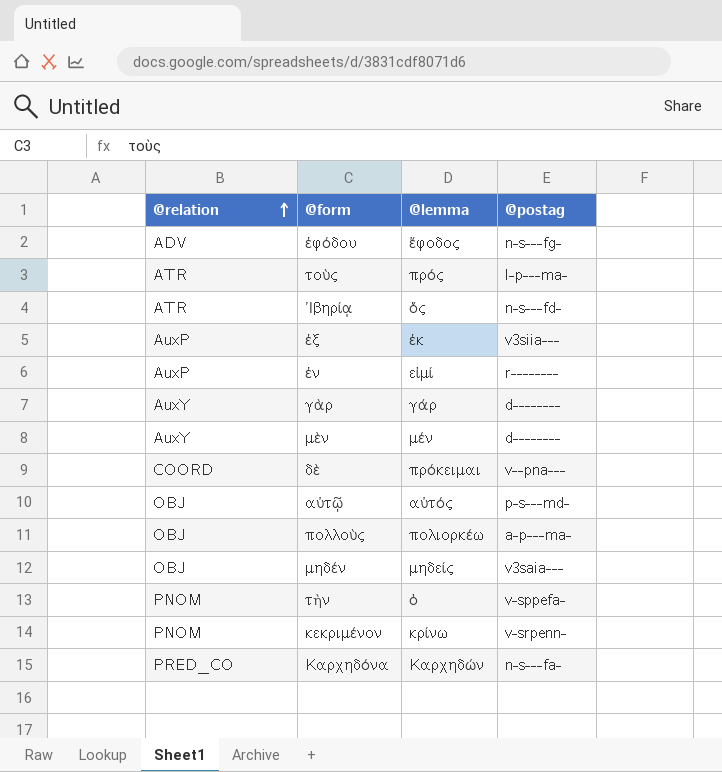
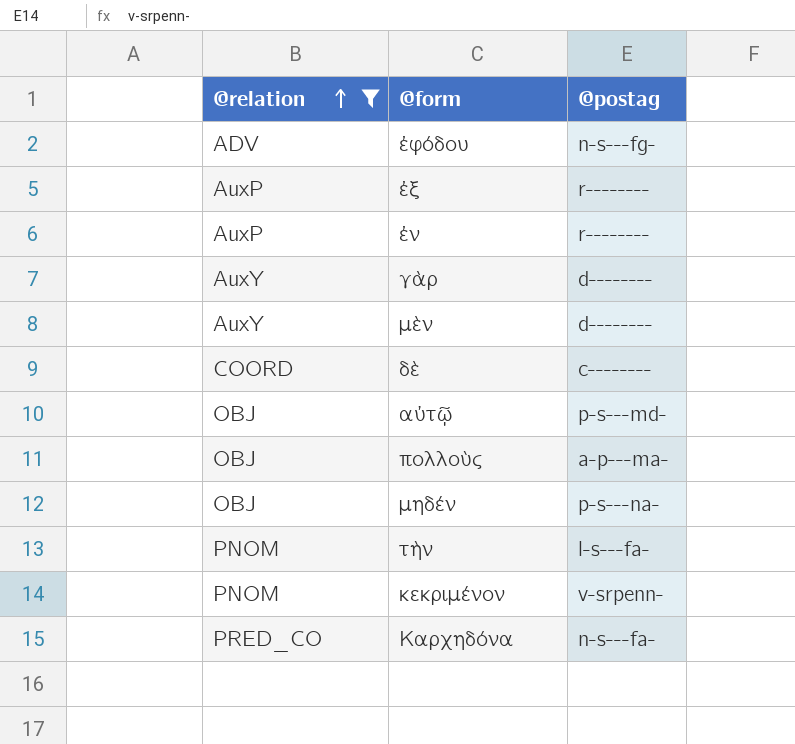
filter: none -> @relation != ATR
column @lemma | position: 3 -> none
ἐξ | @postag: v3siia--- -> r--------
δὲ | @postag: v--pna--- -> c--------
μηδέν | @postag: v3saia--- -> p-s---na-
τὴν | @postag: v-sppefa- -> l-s---fa-

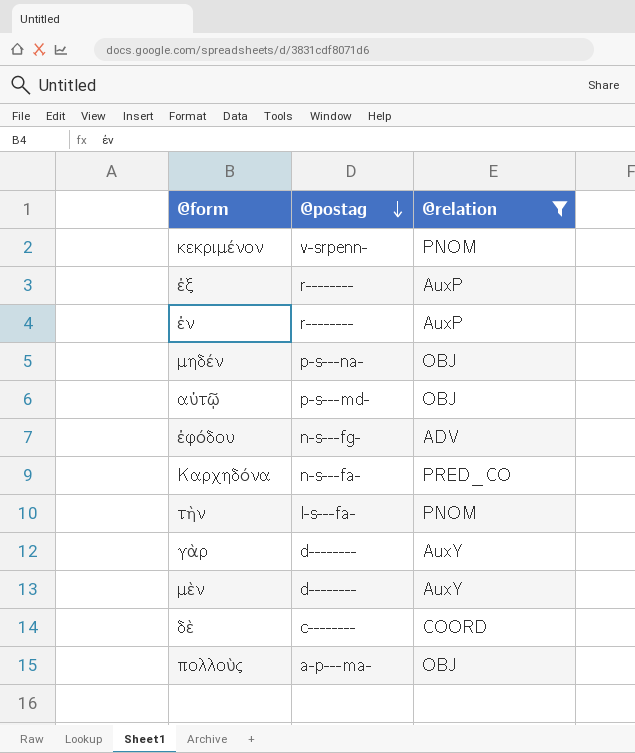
row order: @relation ascending -> @postag descending
column @relation | position: 1 -> 3

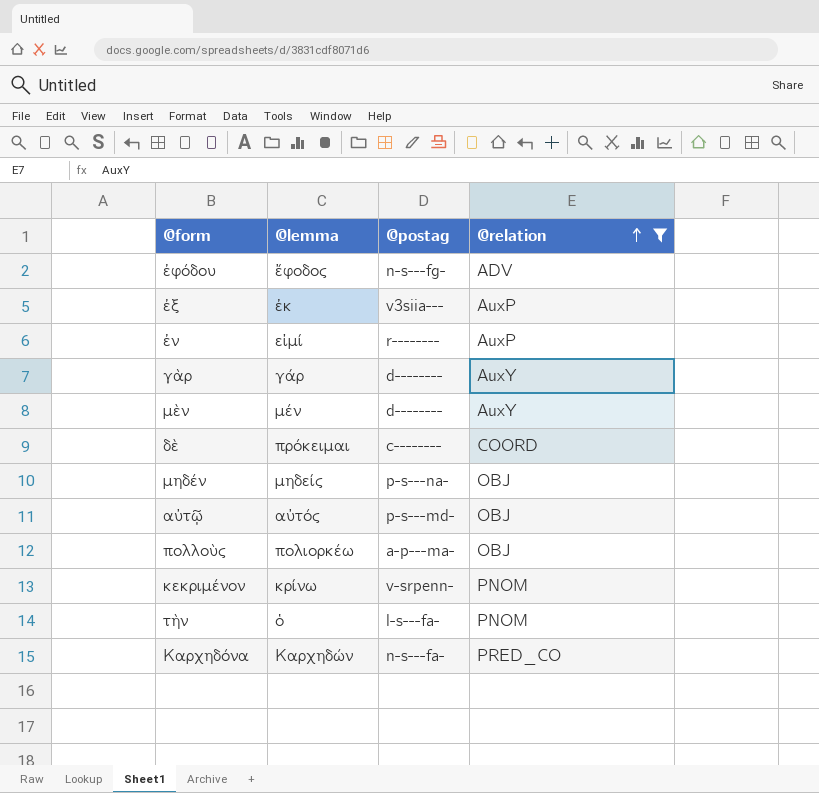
row order: @postag descending -> @relation ascending
column @lemma | position: none -> 2
ἐξ | @postag: r-------- -> v3siia---

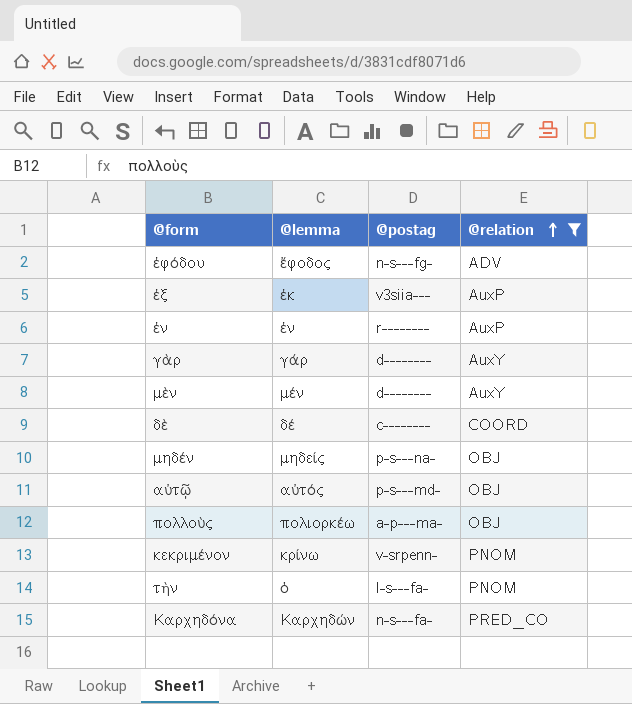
ἐν | @lemma: εἰμί -> ἐν
δὲ | @lemma: πρόκειμαι -> δέ

